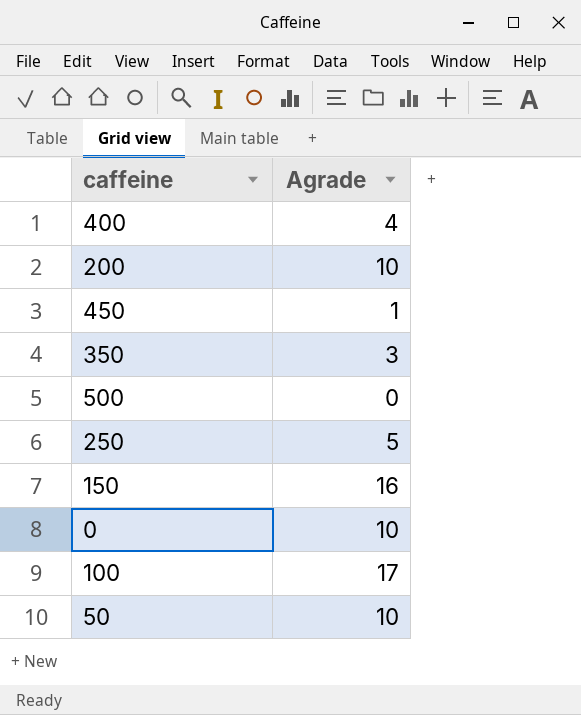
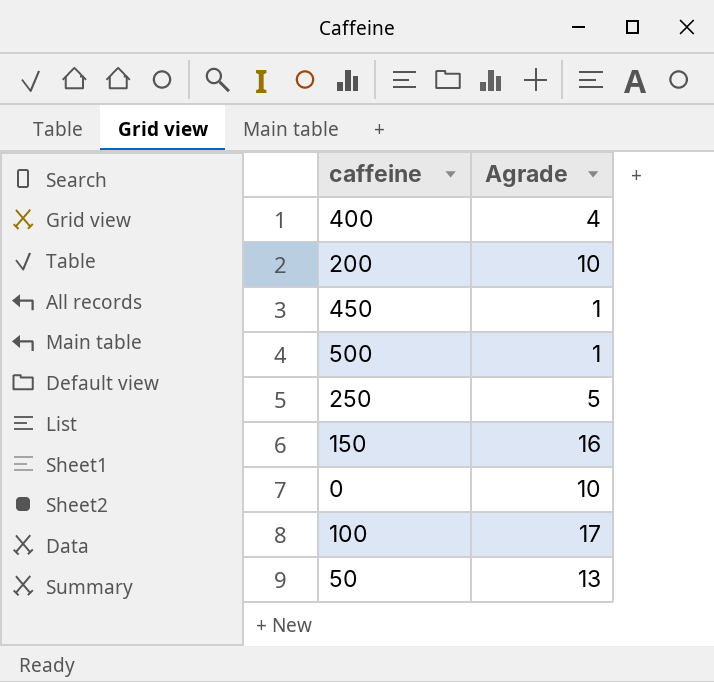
row 350: 3 -> none
500 | Agrade: 0 -> 1
50 | Agrade: 10 -> 13

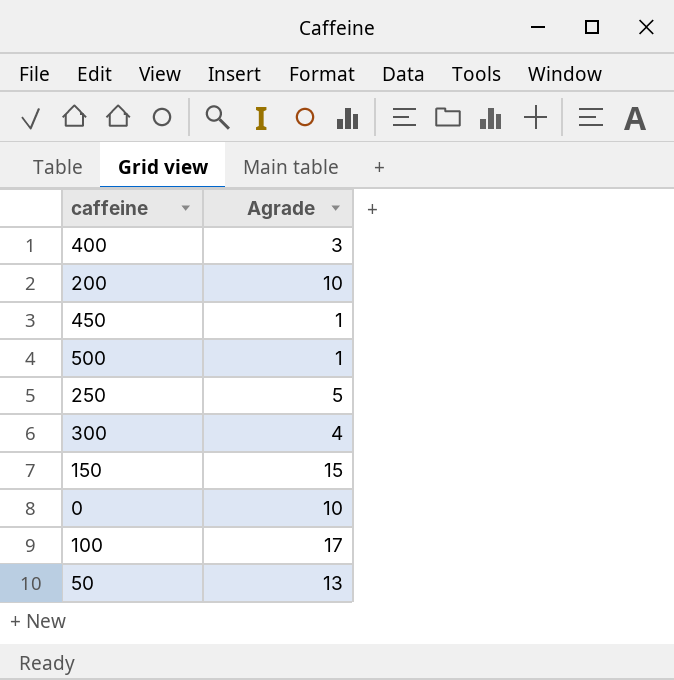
400 | Agrade: 4 -> 3
row 300: none -> 4
150 | Agrade: 16 -> 15

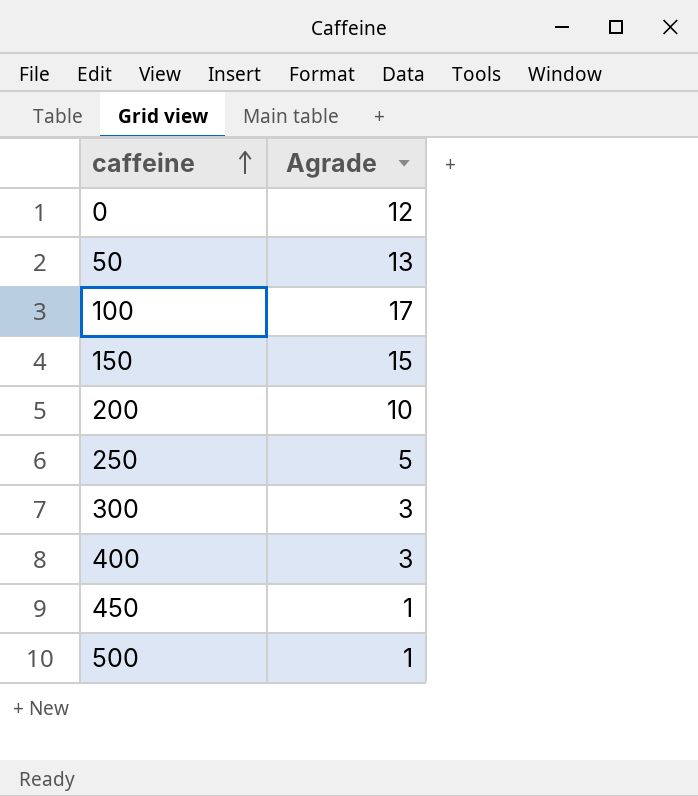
row order: none -> caffeine ascending
0 | Agrade: 10 -> 12
300 | Agrade: 4 -> 3

